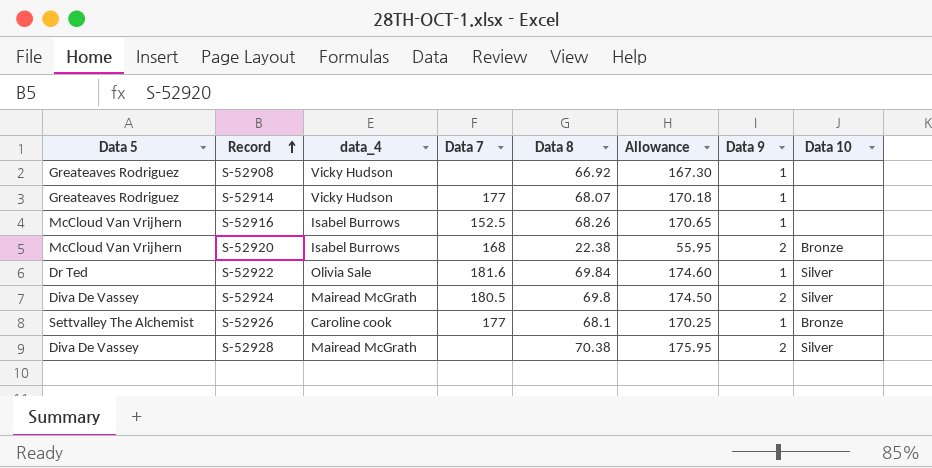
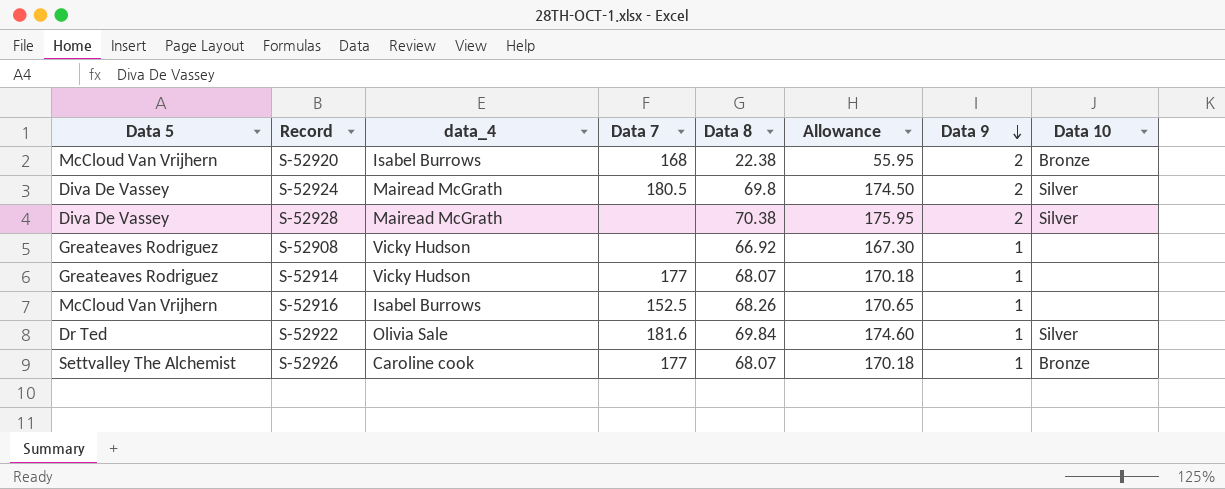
row order: Record ascending -> Data 9 descending
S-52926 | Data 8: 68.1 -> 68.07
S-52926 | Allowance: 170.25 -> 170.18

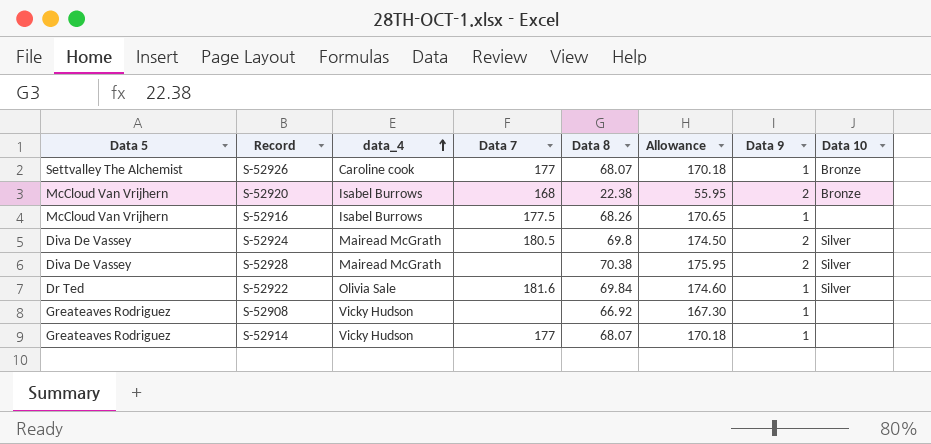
row order: Data 9 descending -> data_4 ascending
S-52916 | Data 7: 152.5 -> 177.5

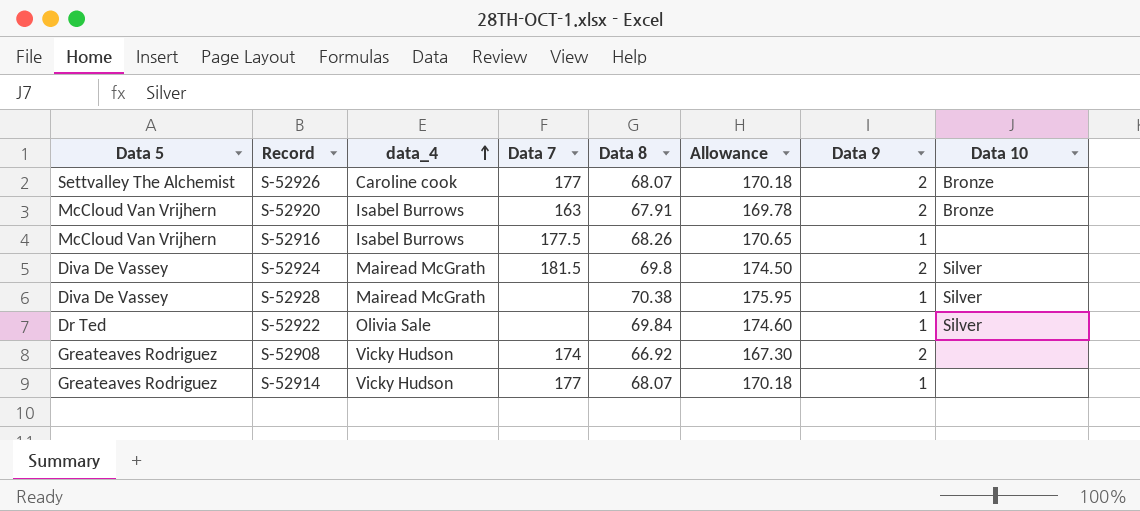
S-52926 | Data 9: 1 -> 2
S-52920 | Data 7: 168 -> 163
S-52920 | Data 8: 22.38 -> 67.91
S-52920 | Allowance: 55.95 -> 169.78
S-52924 | Data 7: 180.5 -> 181.5
S-52928 | Data 9: 2 -> 1
S-52922 | Data 7: 181.6 -> none
S-52908 | Data 7: none -> 174
S-52908 | Data 9: 1 -> 2

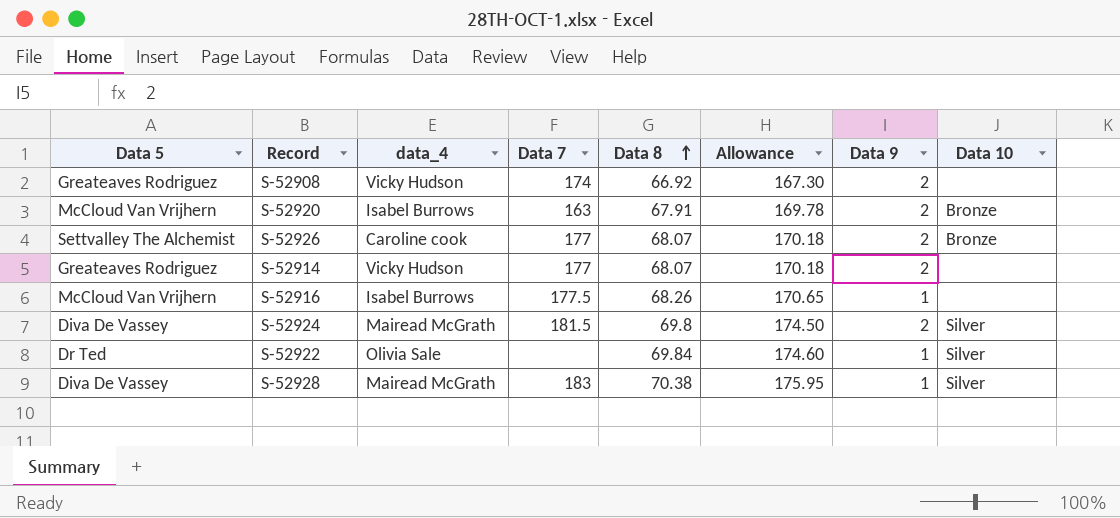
row order: data_4 ascending -> Data 8 ascending
S-52914 | Data 9: 1 -> 2
S-52928 | Data 7: none -> 183

